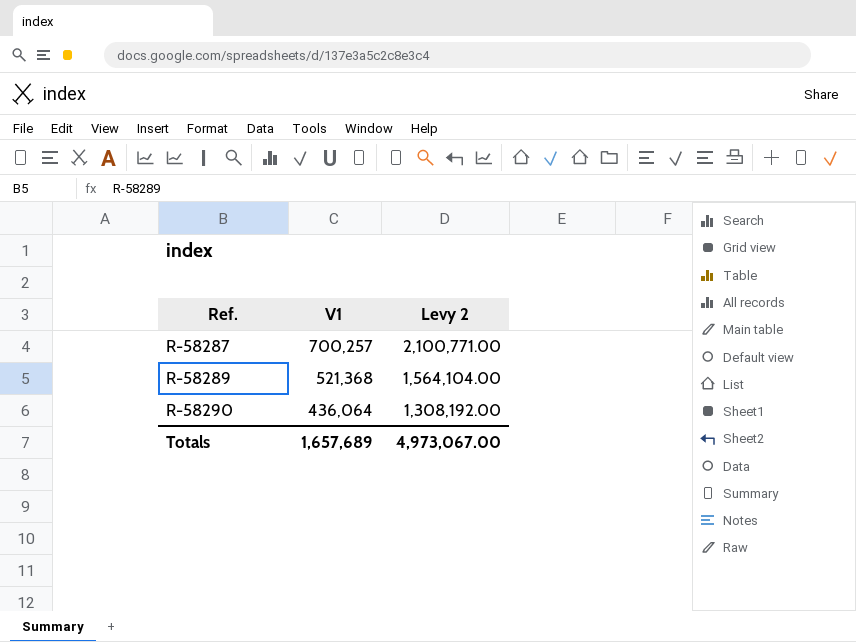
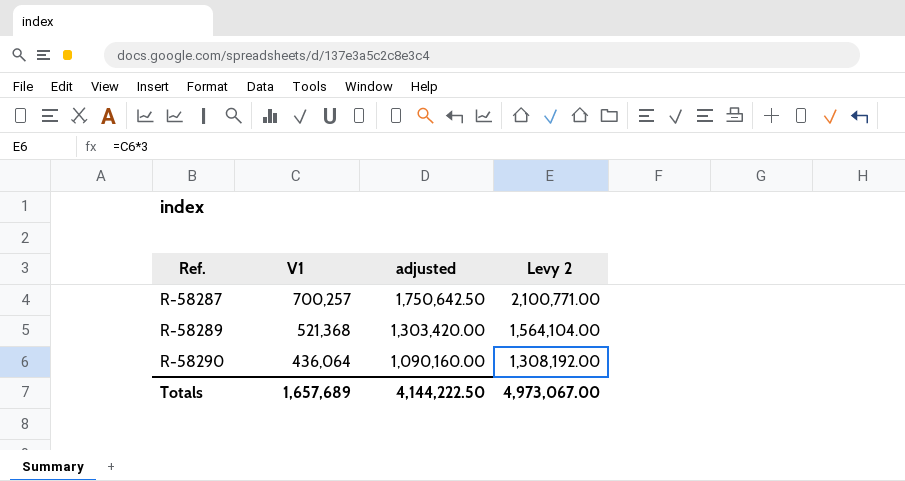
column adjusted | formula: none -> [V1] * 2.5

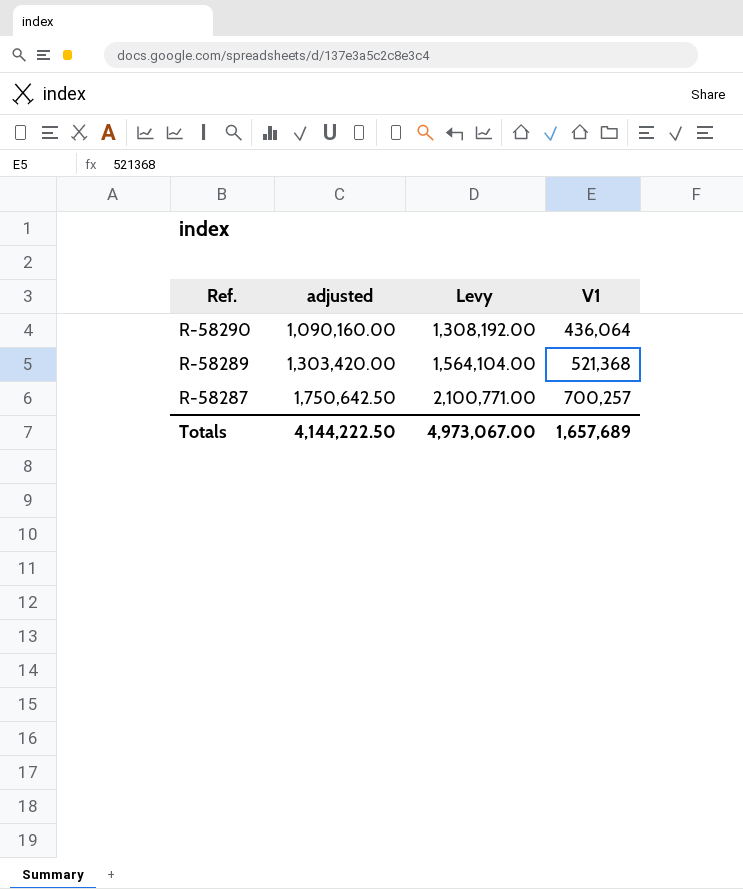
row order: Ref. ascending -> Ref. descending
column name: Levy 2 -> Levy
column V1 | position: 2 -> 4

